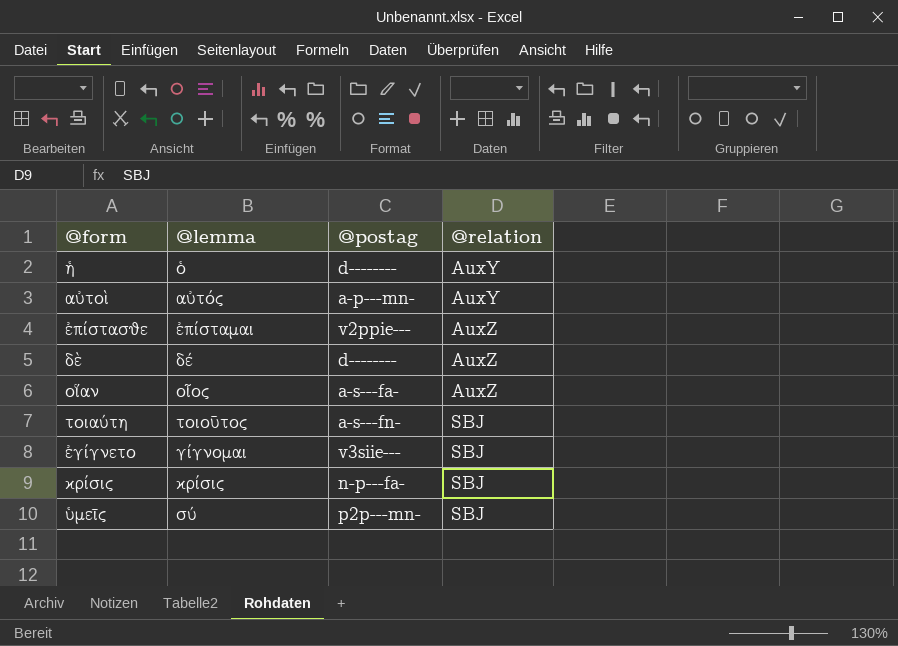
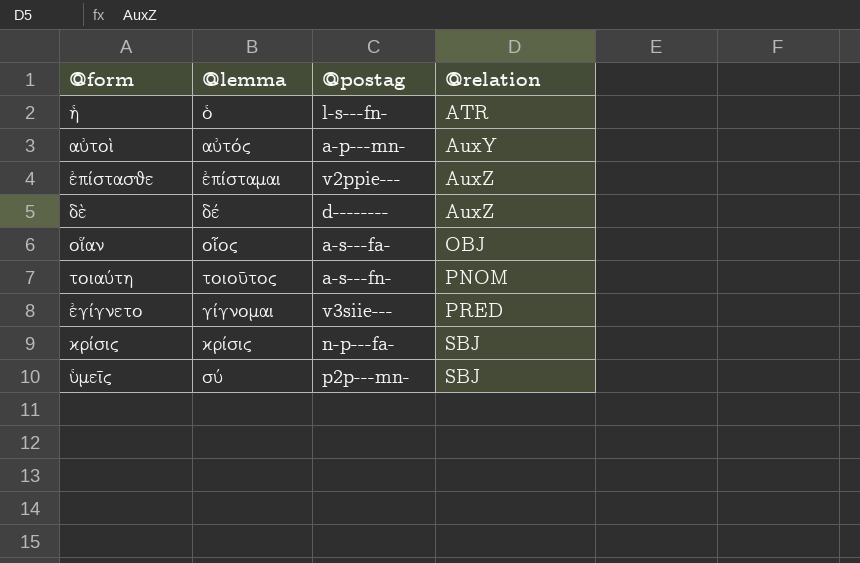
ἡ | @postag: d-------- -> l-s---fn-
ἡ | @relation: AuxY -> ATR
οἵαν | @relation: AuxZ -> OBJ
τοιαύτη | @relation: SBJ -> PNOM
ἐγίγνετο | @relation: SBJ -> PRED

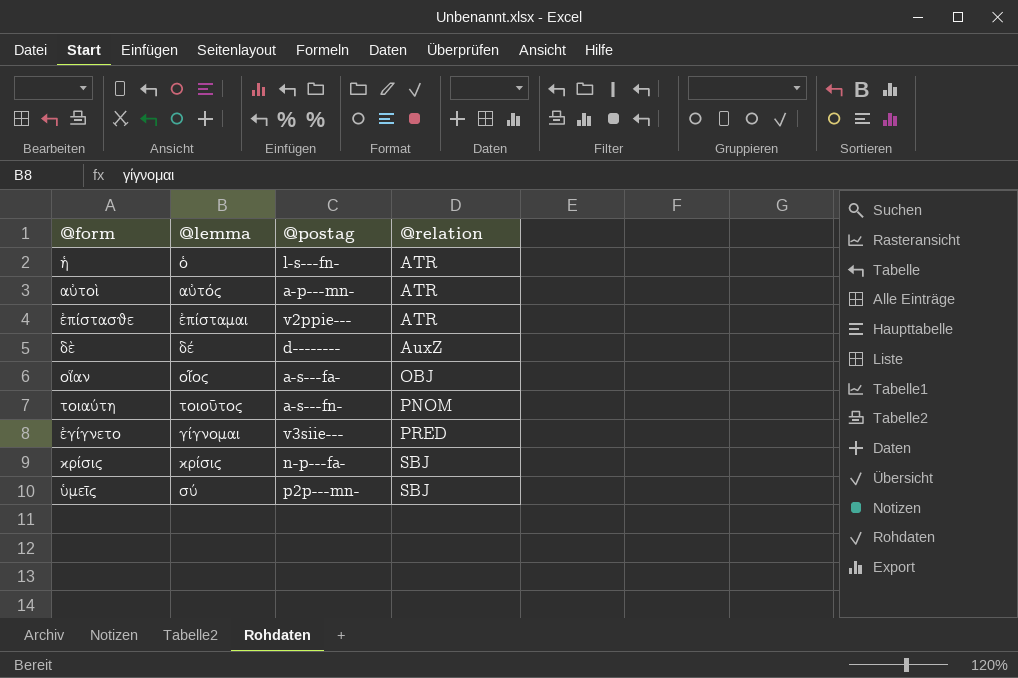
αὐτοὶ | @relation: AuxY -> ATR
ἐπίστασθε | @relation: AuxZ -> ATR

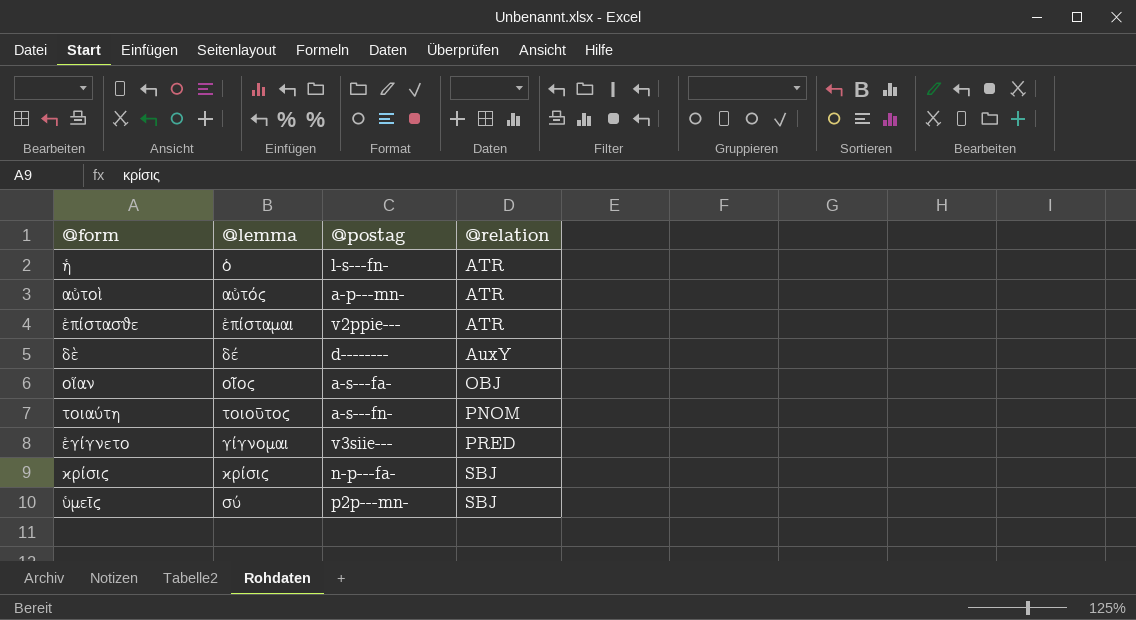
δὲ | @relation: AuxZ -> AuxY

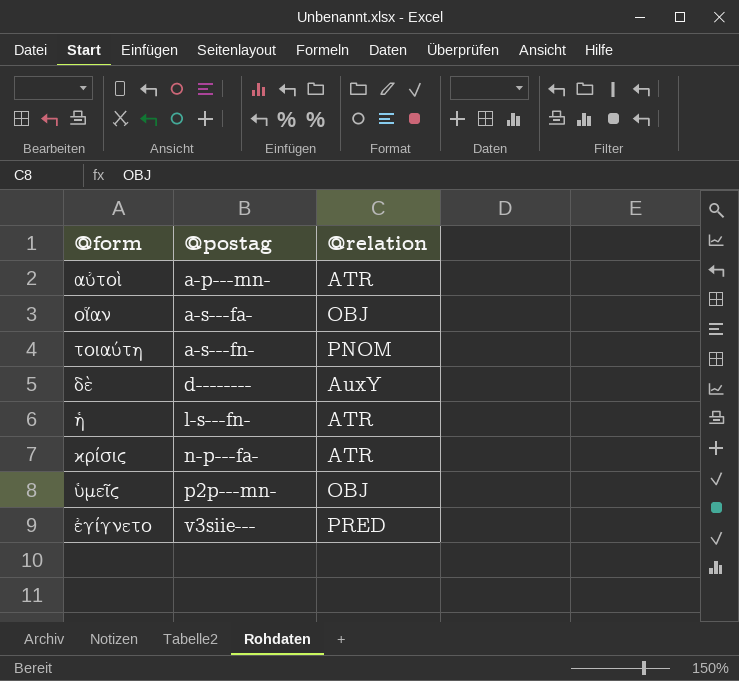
row order: @relation ascending -> @postag ascending
column @lemma | position: 2 -> none
row ἐπίστασθε: ἐπίσταμαι | v2ppie--- | ATR -> none
κρίσις | @relation: SBJ -> ATR
ὑμεῖς | @relation: SBJ -> OBJ

